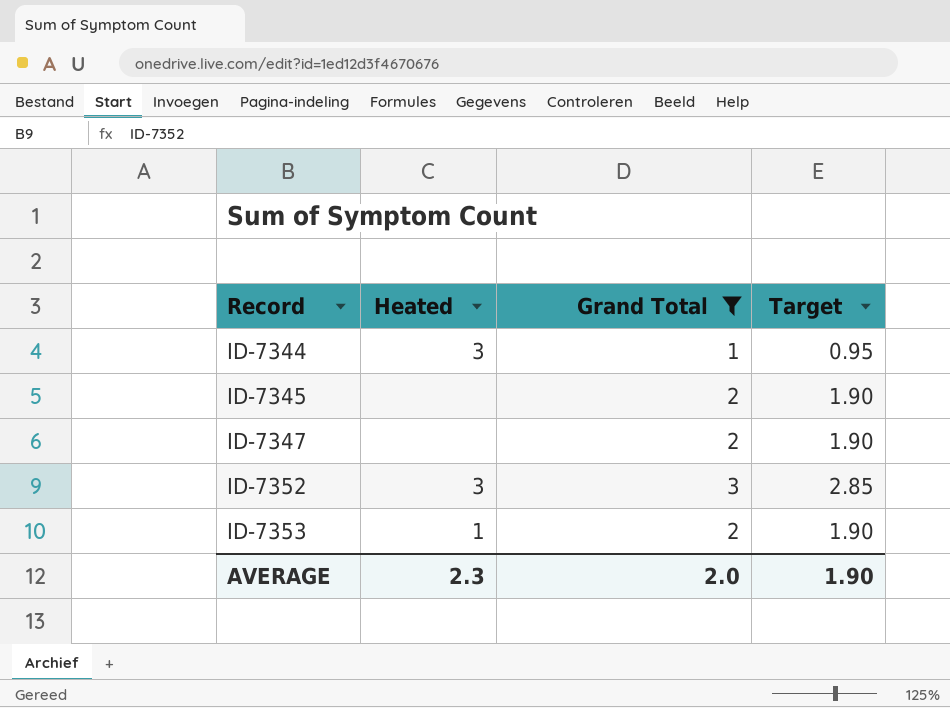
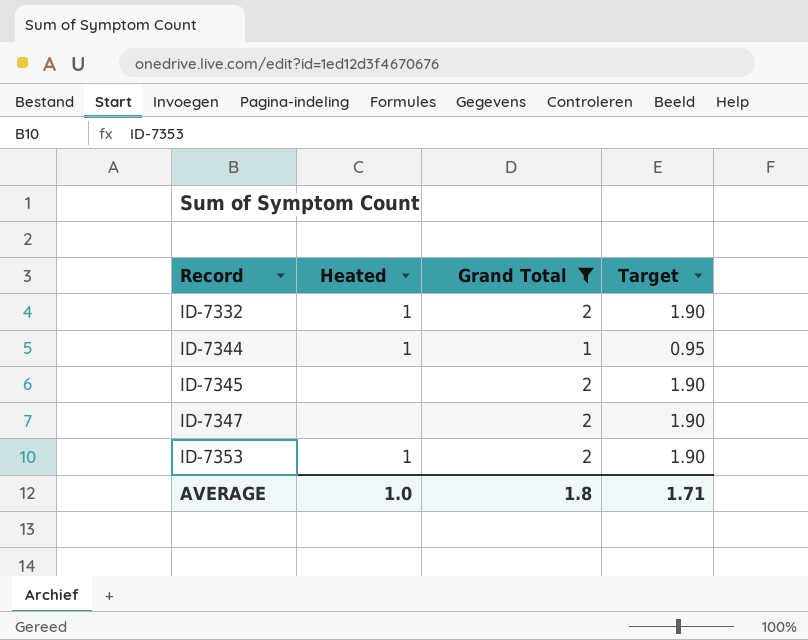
row ID-7352: 3 | 3 | 2.85 -> none
row ID-7332: none -> 1 | 2 | 1.90
ID-7344 | Heated: 3 -> 1
AVERAGE | Heated: 2.3 -> 1.0
AVERAGE | Grand Total: 2.0 -> 1.8
AVERAGE | Target: 1.90 -> 1.71

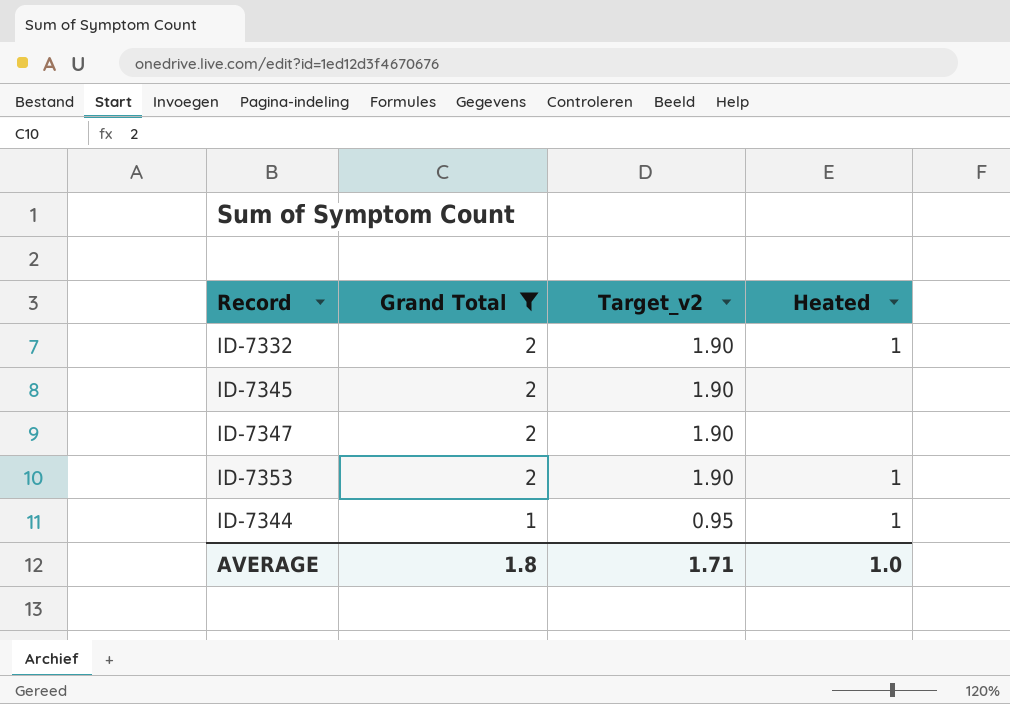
row order: Record ascending -> Grand Total descending
column name: Target -> Target_v2
column Heated | position: 2 -> 4

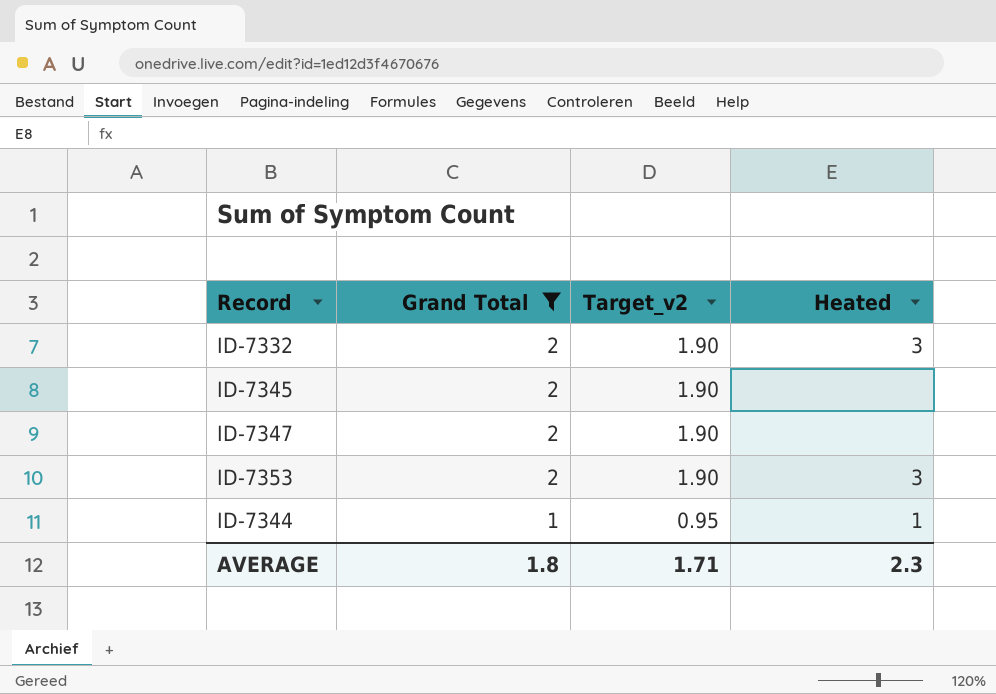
ID-7332 | Heated: 1 -> 3
ID-7353 | Heated: 1 -> 3
AVERAGE | Heated: 1.0 -> 2.3

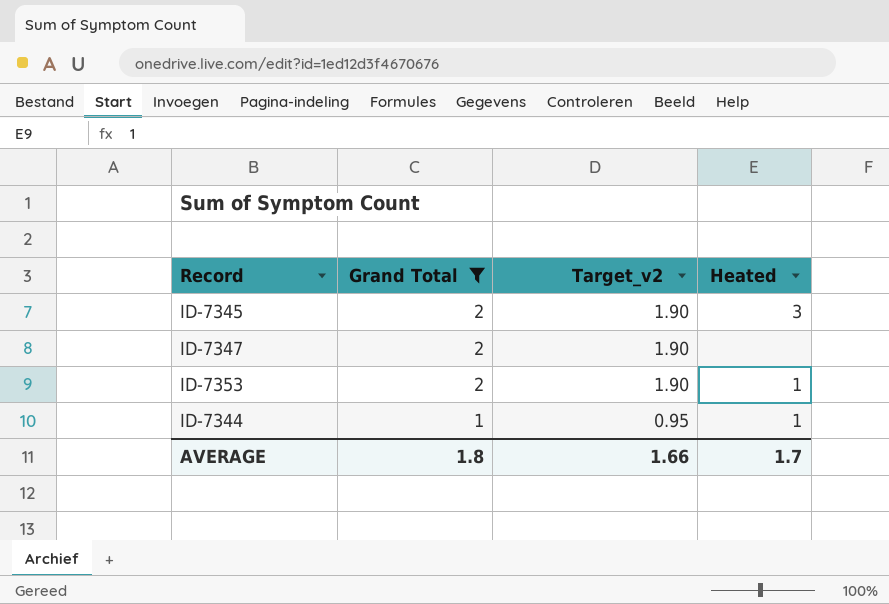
row ID-7332: 2 | 1.90 | 3 -> none
ID-7345 | Heated: none -> 3
ID-7353 | Heated: 3 -> 1
AVERAGE | Target_v2: 1.71 -> 1.66
AVERAGE | Heated: 2.3 -> 1.7

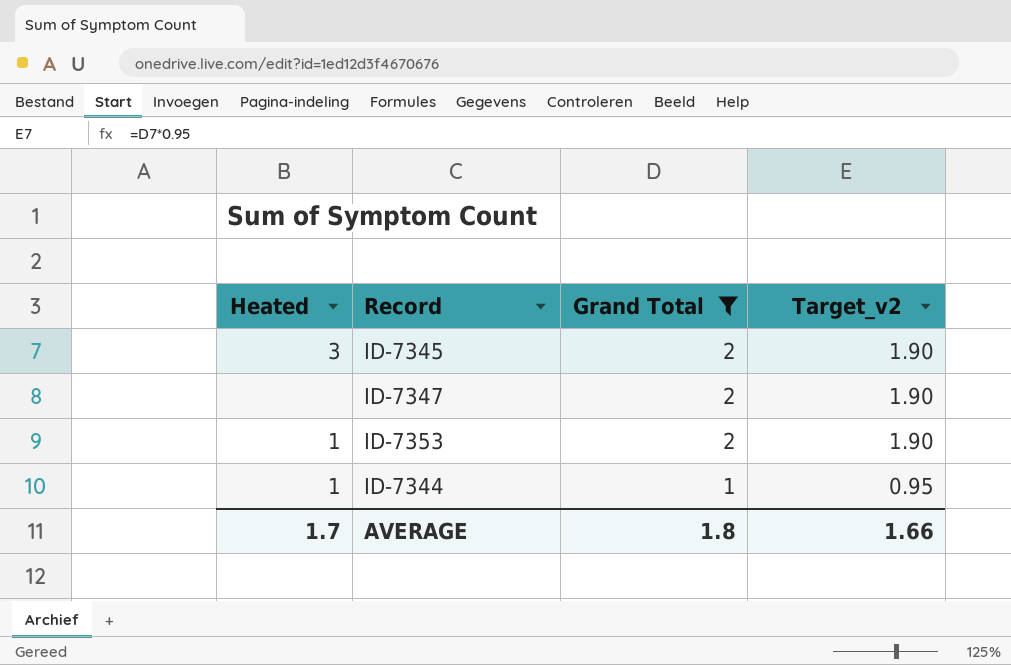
column Heated | position: 4 -> 1

